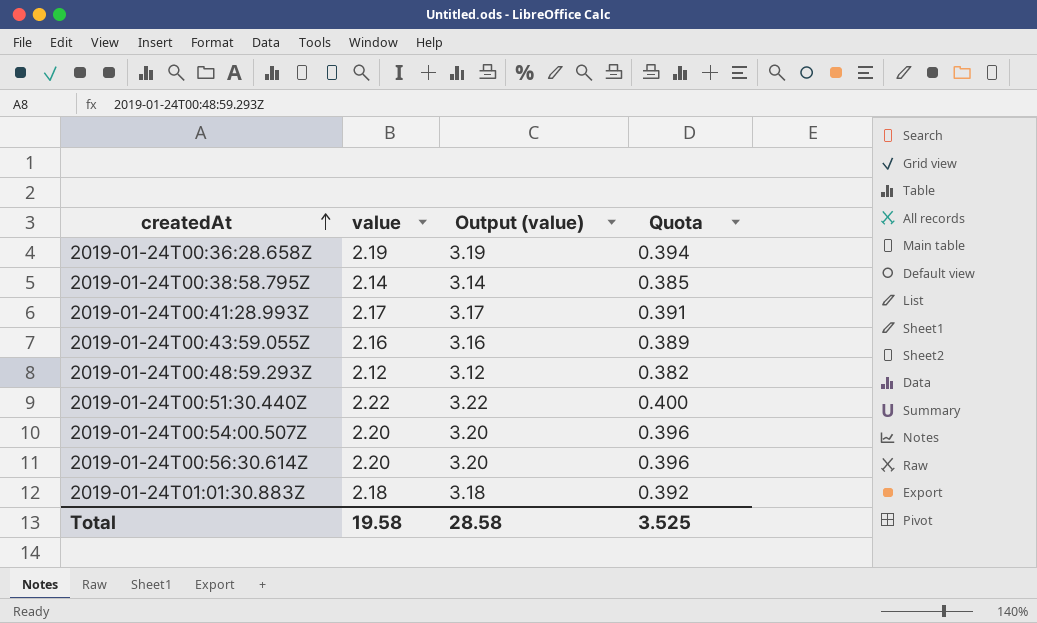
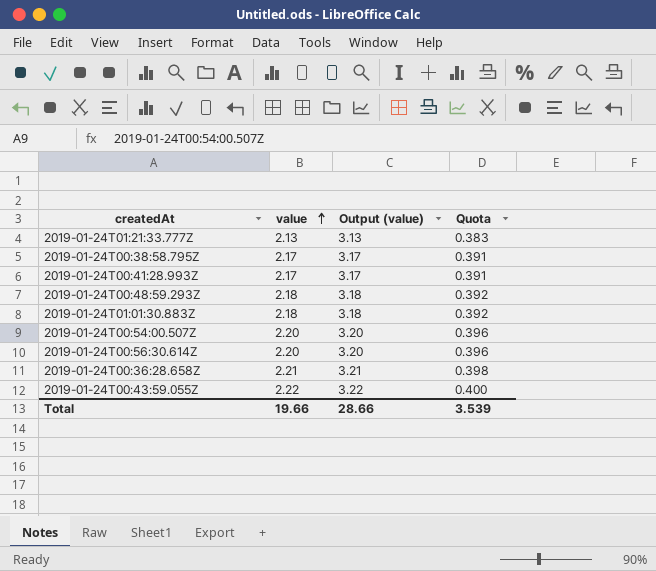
row order: createdAt ascending -> value ascending
row 2019-01-24T00:51:30.440Z: 2.22 | 3.22 | 0.400 -> none
row 2019-01-24T01:21:33.777Z: none -> 2.13 | 3.13 | 0.383
2019-01-24T00:38:58.795Z | value: 2.14 -> 2.17
2019-01-24T00:38:58.795Z | Output (value): 3.14 -> 3.17
2019-01-24T00:38:58.795Z | Quota: 0.385 -> 0.391
2019-01-24T00:48:59.293Z | value: 2.12 -> 2.18
2019-01-24T00:48:59.293Z | Output (value): 3.12 -> 3.18
2019-01-24T00:48:59.293Z | Quota: 0.382 -> 0.392
2019-01-24T00:36:28.658Z | value: 2.19 -> 2.21
2019-01-24T00:36:28.658Z | Output (value): 3.19 -> 3.21
2019-01-24T00:36:28.658Z | Quota: 0.394 -> 0.398
2019-01-24T00:43:59.055Z | value: 2.16 -> 2.22
2019-01-24T00:43:59.055Z | Output (value): 3.16 -> 3.22
2019-01-24T00:43:59.055Z | Quota: 0.389 -> 0.400
Total | value: 19.58 -> 19.66
Total | Output (value): 28.58 -> 28.66
Total | Quota: 3.525 -> 3.539

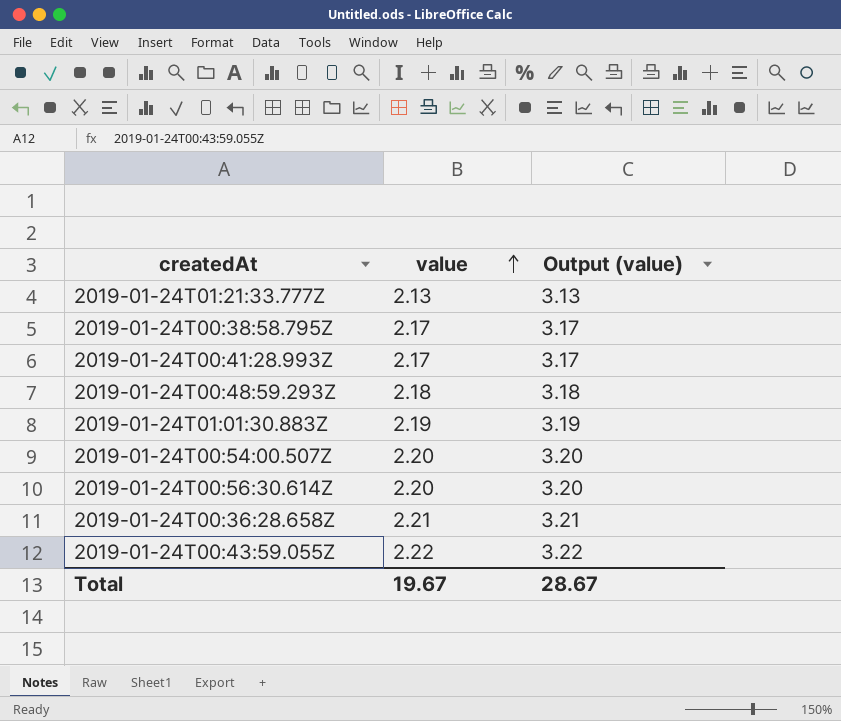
column Quota | formula: [value] * 0.18 -> none
2019-01-24T01:01:30.883Z | value: 2.18 -> 2.19
2019-01-24T01:01:30.883Z | Output (value): 3.18 -> 3.19
Total | value: 19.66 -> 19.67
Total | Output (value): 28.66 -> 28.67

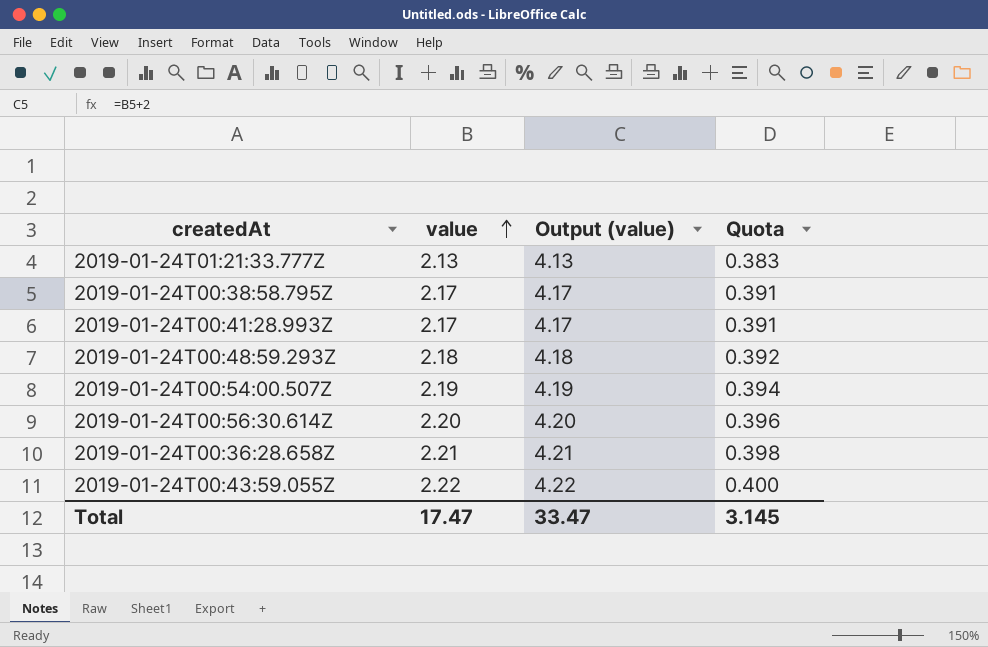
column Output (value) | formula: [value] + 1 -> [value] + 2
column Quota | formula: none -> [value] * 0.18
row 2019-01-24T01:01:30.883Z: 2.19 | 3.19 -> none
2019-01-24T00:54:00.507Z | value: 2.20 -> 2.19
Total | value: 19.67 -> 17.47
Total | Output (value): 28.67 -> 33.47

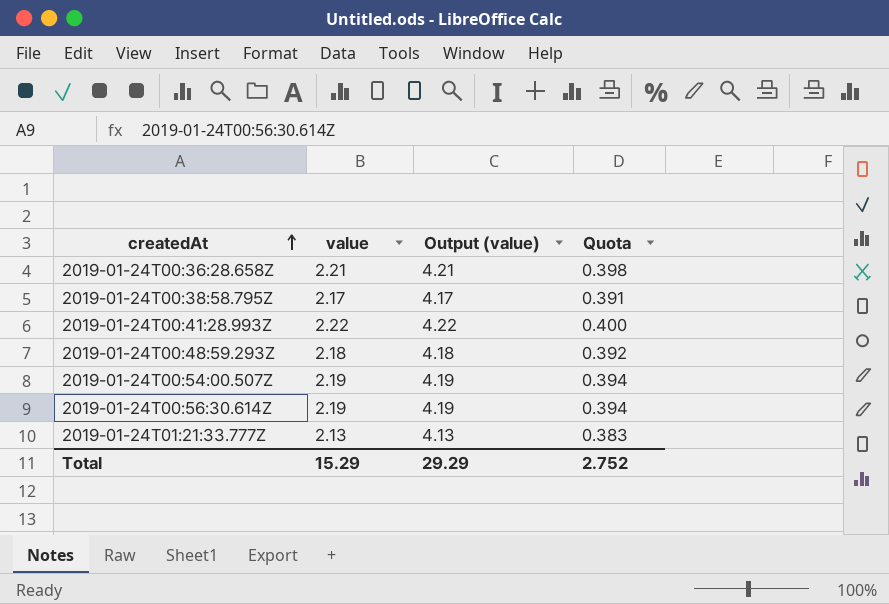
row order: value ascending -> createdAt ascending
row 2019-01-24T00:43:59.055Z: 2.22 | 4.22 | 0.400 -> none
2019-01-24T00:41:28.993Z | value: 2.17 -> 2.22
2019-01-24T00:41:28.993Z | Output (value): 4.17 -> 4.22
2019-01-24T00:41:28.993Z | Quota: 0.391 -> 0.400
2019-01-24T00:56:30.614Z | value: 2.20 -> 2.19
2019-01-24T00:56:30.614Z | Output (value): 4.20 -> 4.19
2019-01-24T00:56:30.614Z | Quota: 0.396 -> 0.394
Total | value: 17.47 -> 15.29
Total | Output (value): 33.47 -> 29.29
Total | Quota: 3.145 -> 2.752

